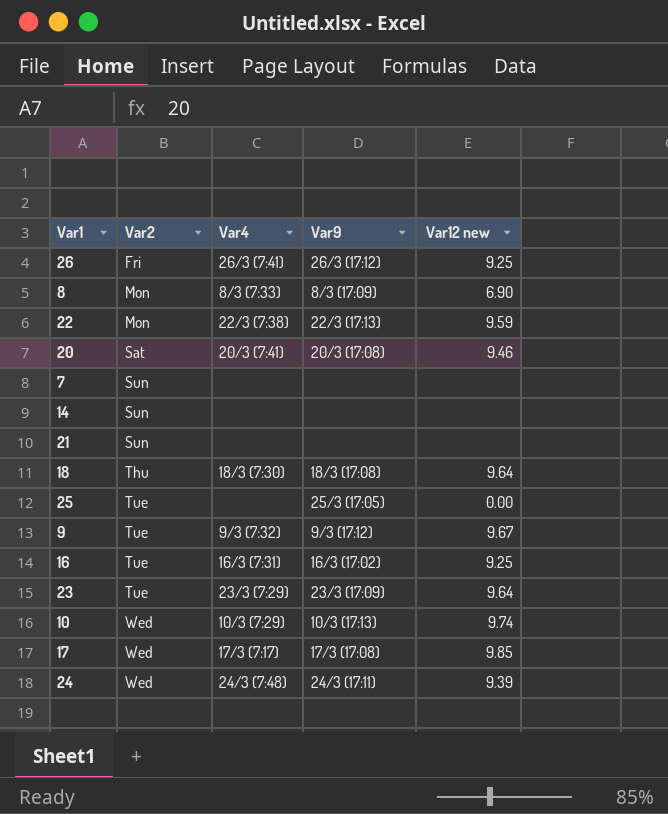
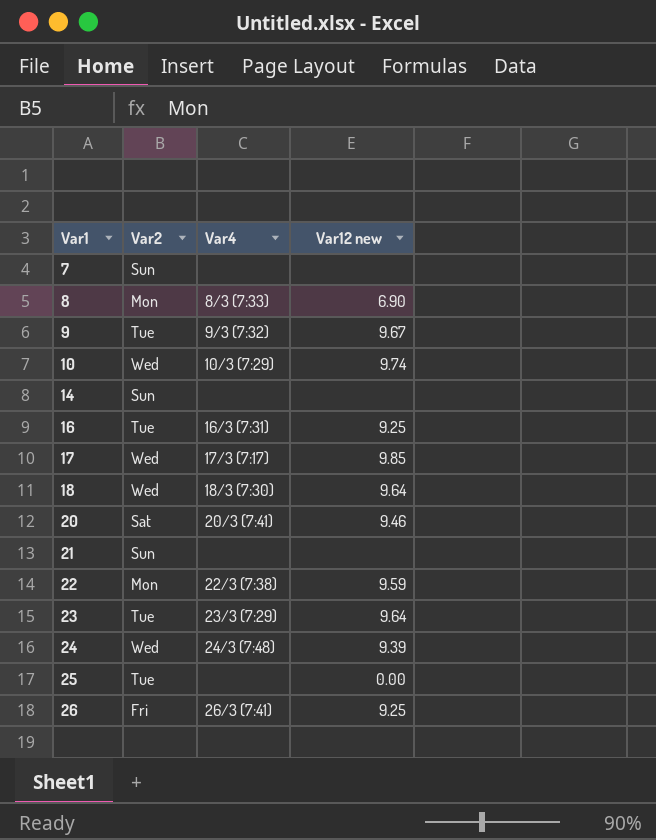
row order: Var2 ascending -> Var1 ascending
column Var9 | position: 4 -> none
18 | Var2: Thu -> Wed

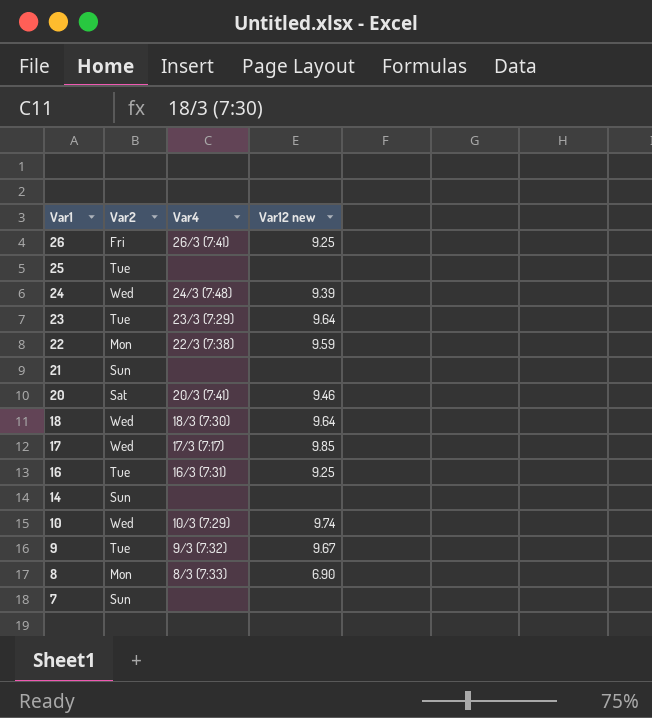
row order: Var1 ascending -> Var1 descending
25 | Var12 new: 0.00 -> none

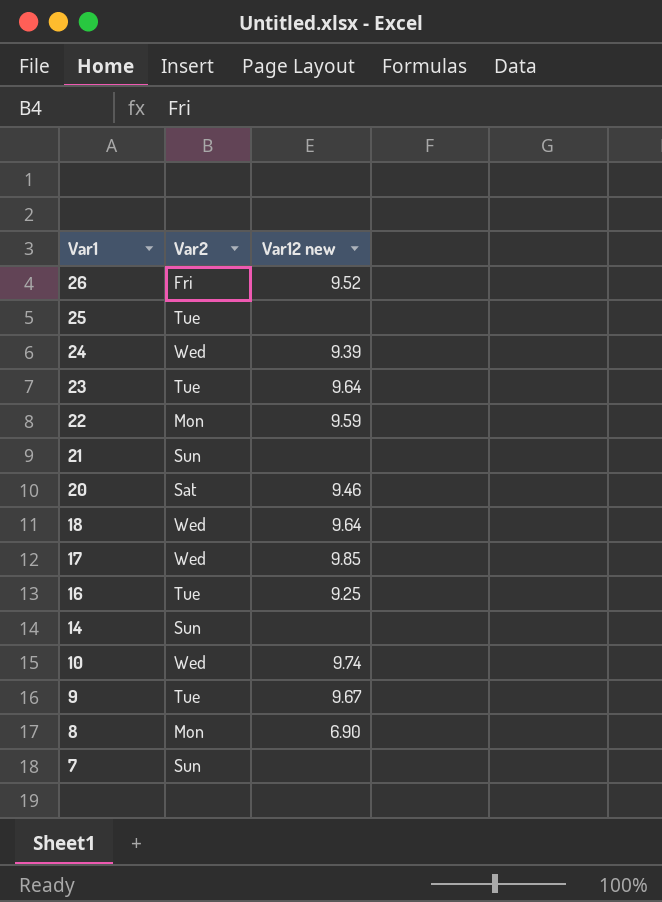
column Var4 | position: 3 -> none
26 | Var12 new: 9.25 -> 9.52

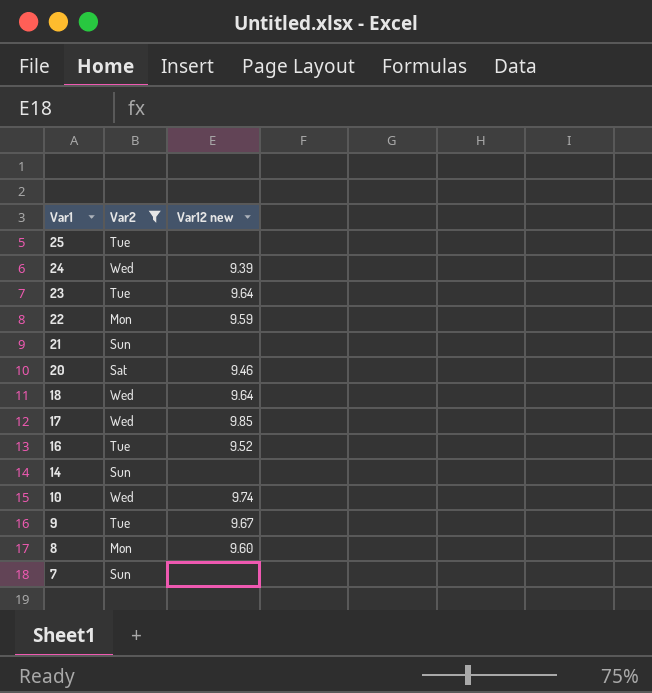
filter: none -> Var2 != Fri
16 | Var12 new: 9.25 -> 9.52
8 | Var12 new: 6.90 -> 9.60

